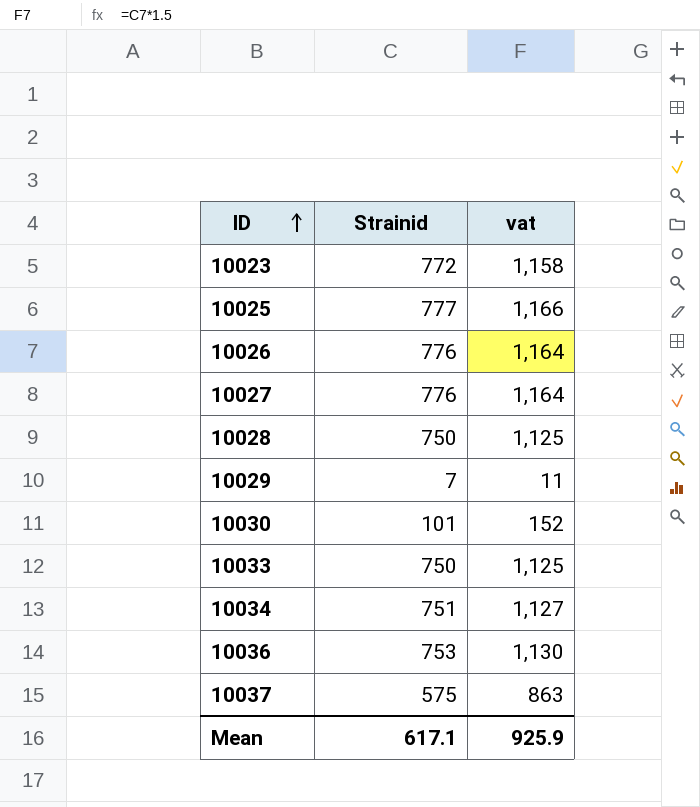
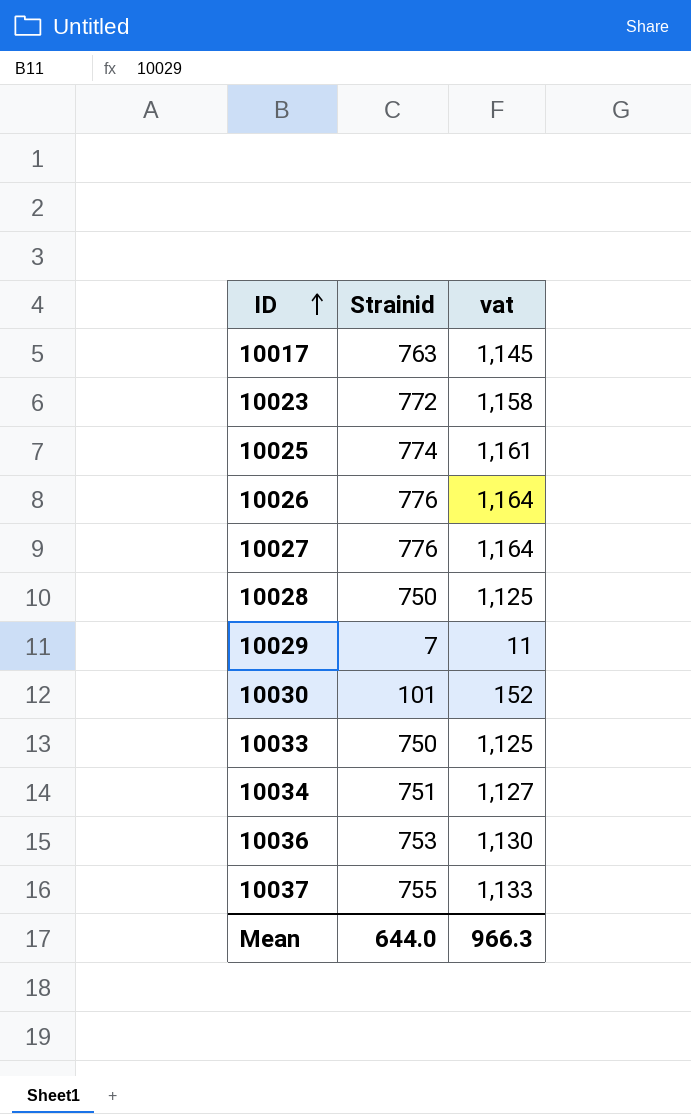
row 10017: none -> 763 | 1,145
10025 | Strainid: 777 -> 774
10025 | vat: 1,166 -> 1,161
10037 | Strainid: 575 -> 755
10037 | vat: 863 -> 1,133
Mean | Strainid: 617.1 -> 644.0
Mean | vat: 925.9 -> 966.3

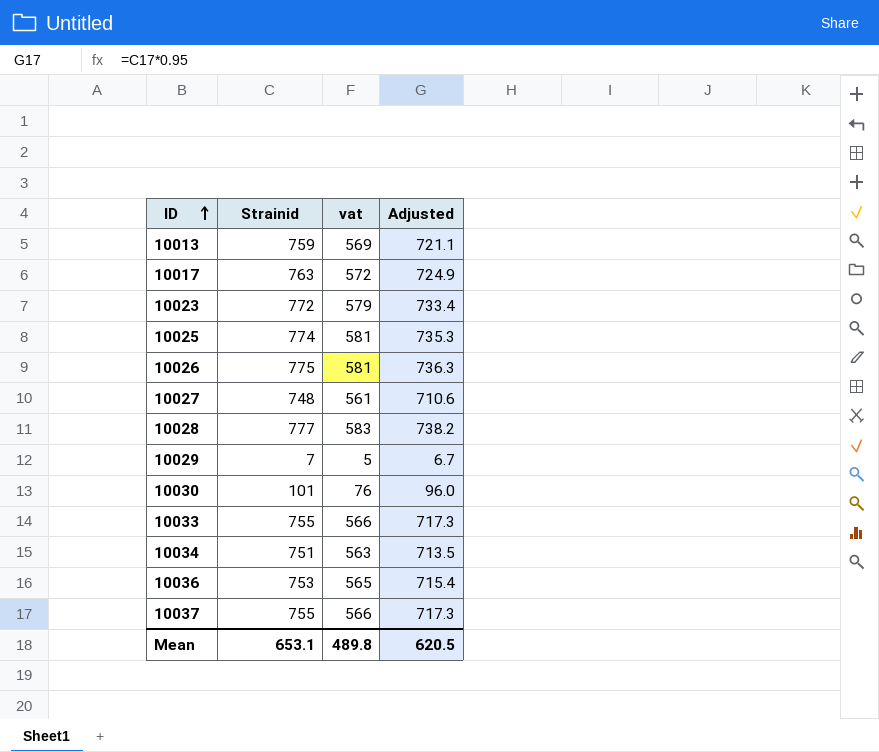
column vat | formula: [Strainid] * 1.5 -> [Strainid] * 0.75
column Adjusted | formula: none -> [Strainid] * 0.95
row 10013: none -> 759 | 569 | 721.1
10026 | Strainid: 776 -> 775
10027 | Strainid: 776 -> 748
10028 | Strainid: 750 -> 777
10033 | Strainid: 750 -> 755
Mean | Strainid: 644.0 -> 653.1
Mean | vat: 966.3 -> 489.8

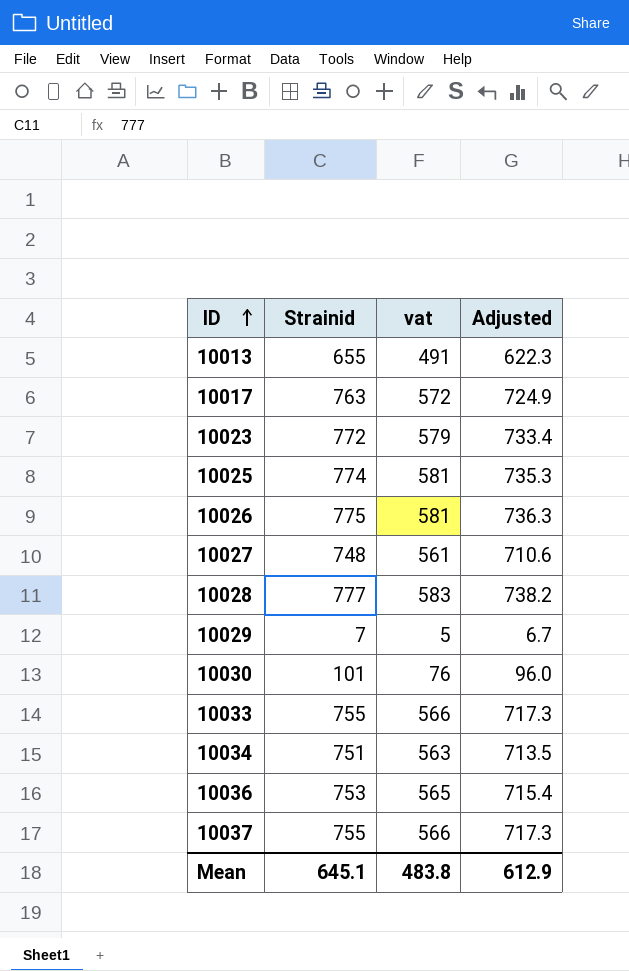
10013 | Strainid: 759 -> 655
10013 | vat: 569 -> 491
10013 | Adjusted: 721.1 -> 622.3
Mean | Strainid: 653.1 -> 645.1
Mean | vat: 489.8 -> 483.8
Mean | Adjusted: 620.5 -> 612.9

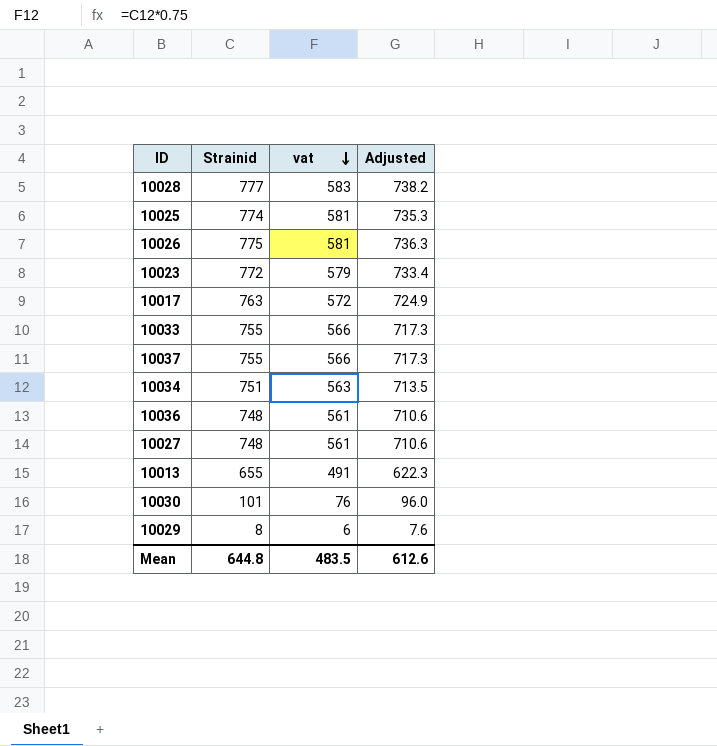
row order: ID ascending -> vat descending
10036 | Strainid: 753 -> 748
10036 | vat: 565 -> 561
10036 | Adjusted: 715.4 -> 710.6
10029 | Strainid: 7 -> 8
10029 | vat: 5 -> 6
10029 | Adjusted: 6.7 -> 7.6
Mean | Strainid: 645.1 -> 644.8
Mean | vat: 483.8 -> 483.5
Mean | Adjusted: 612.9 -> 612.6

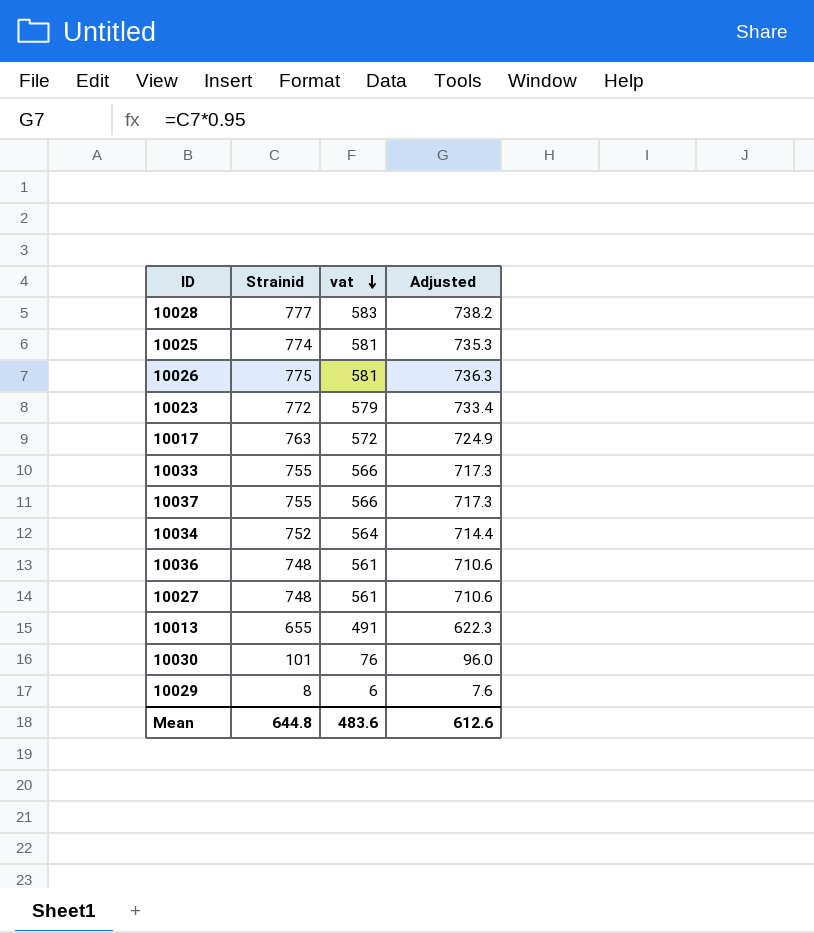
10034 | Strainid: 751 -> 752
10034 | vat: 563 -> 564
10034 | Adjusted: 713.5 -> 714.4
Mean | vat: 483.5 -> 483.6

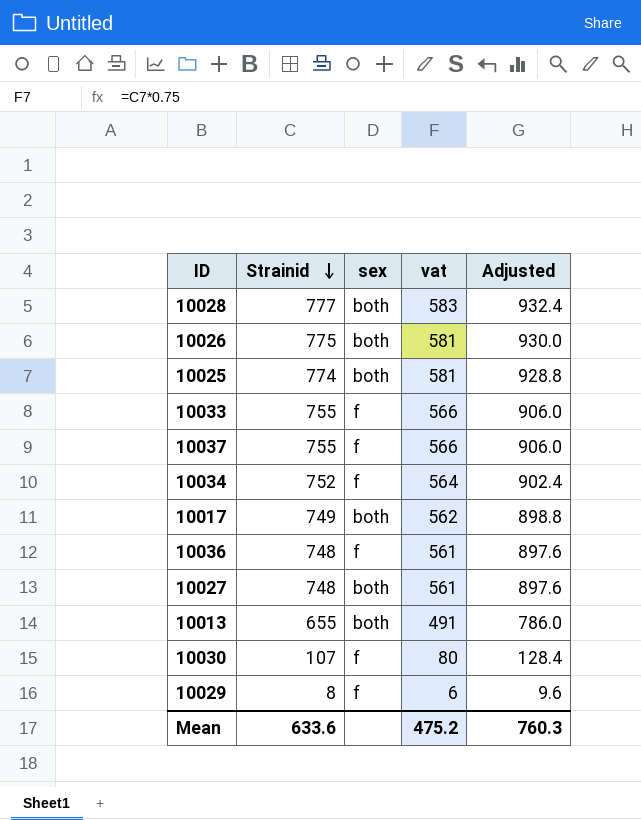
row order: vat descending -> Strainid descending
column sex | position: none -> 3
column Adjusted | formula: [Strainid] * 0.95 -> [Strainid] * 1.2
row 10023: 772 | 579 | 733.4 -> none
10017 | Strainid: 763 -> 749
10017 | vat: 572 -> 562
10030 | Strainid: 101 -> 107
10030 | vat: 76 -> 80
Mean | Strainid: 644.8 -> 633.6
Mean | vat: 483.6 -> 475.2
Mean | Adjusted: 612.6 -> 760.3

